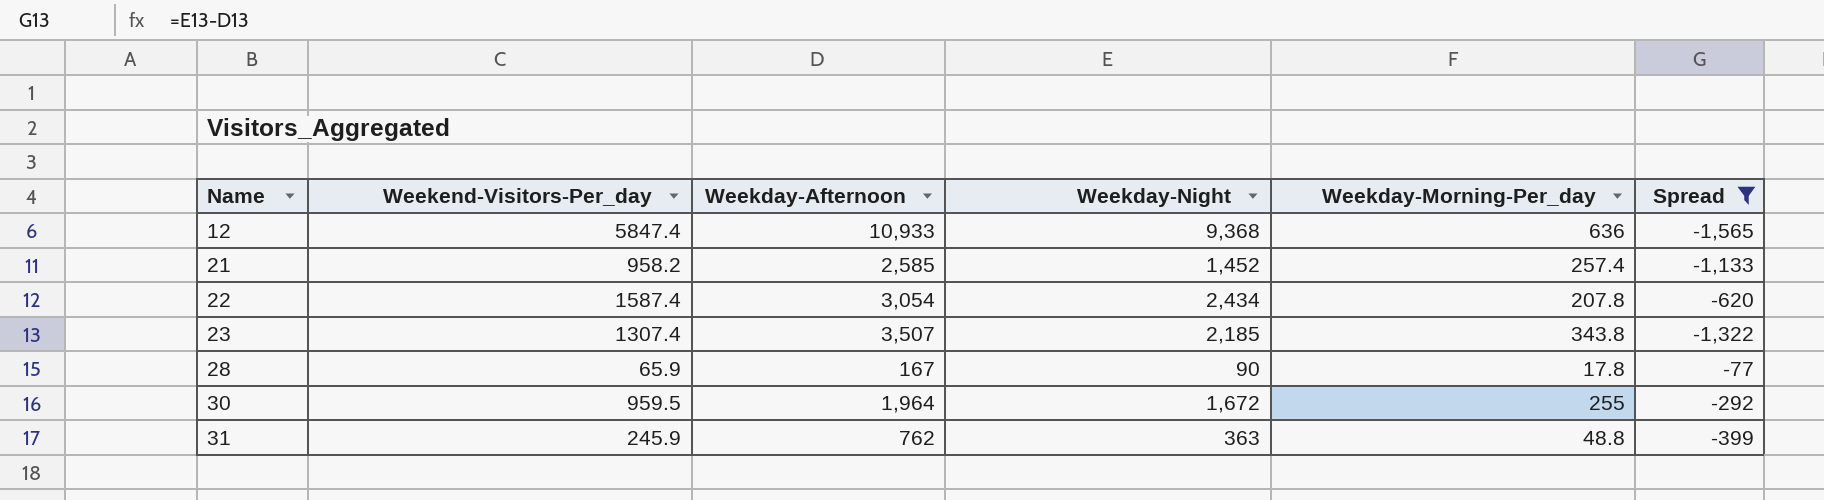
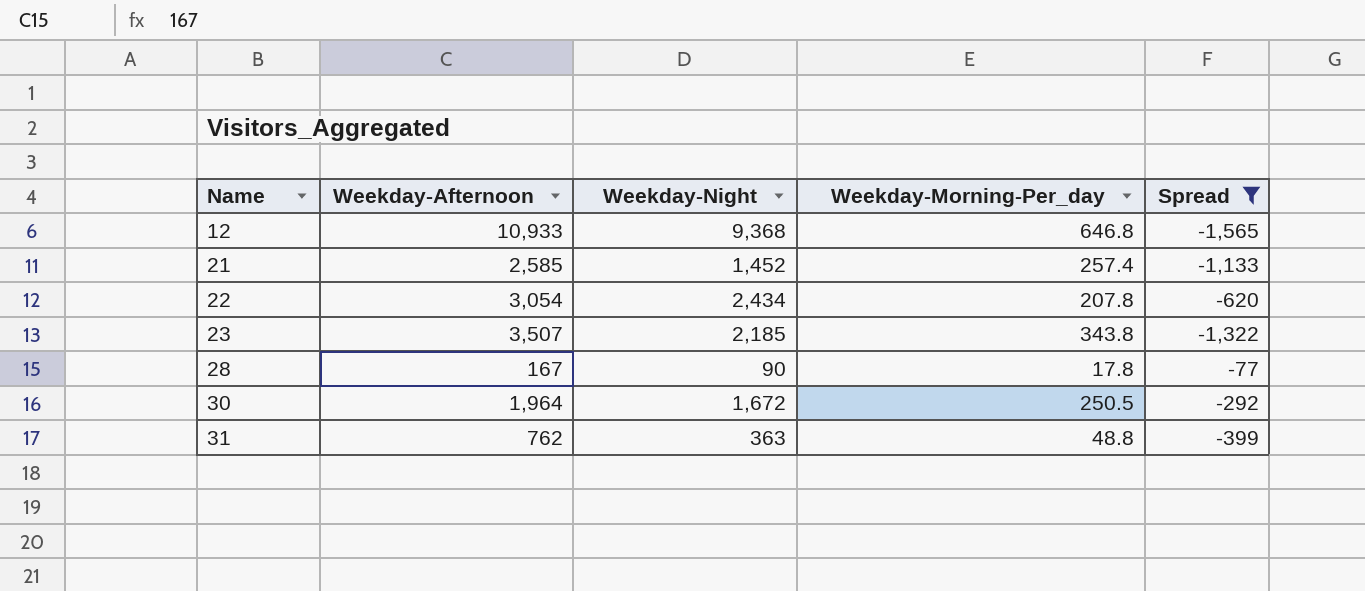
column Weekend-Visitors-Per_day | position: 2 -> none
12 | Weekday-Morning-Per_day: 636 -> 646.8
30 | Weekday-Morning-Per_day: 255 -> 250.5

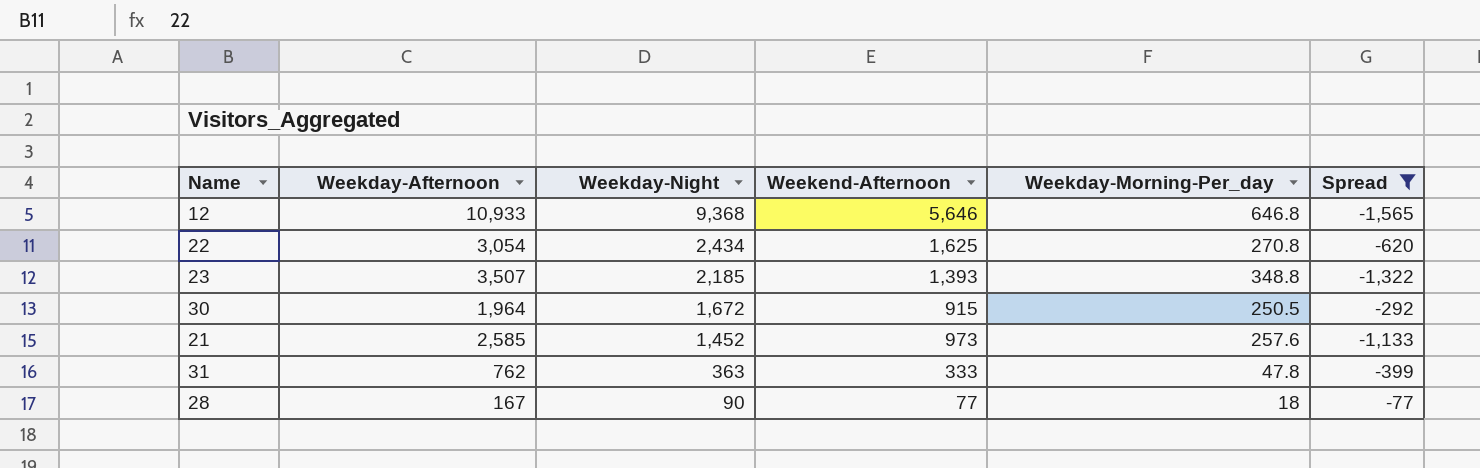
row order: Name ascending -> Weekday-Night descending
column Weekend-Afternoon | position: none -> 4
22 | Weekday-Morning-Per_day: 207.8 -> 270.8
23 | Weekday-Morning-Per_day: 343.8 -> 348.8
21 | Weekday-Morning-Per_day: 257.4 -> 257.6
31 | Weekday-Morning-Per_day: 48.8 -> 47.8
28 | Weekday-Morning-Per_day: 17.8 -> 18

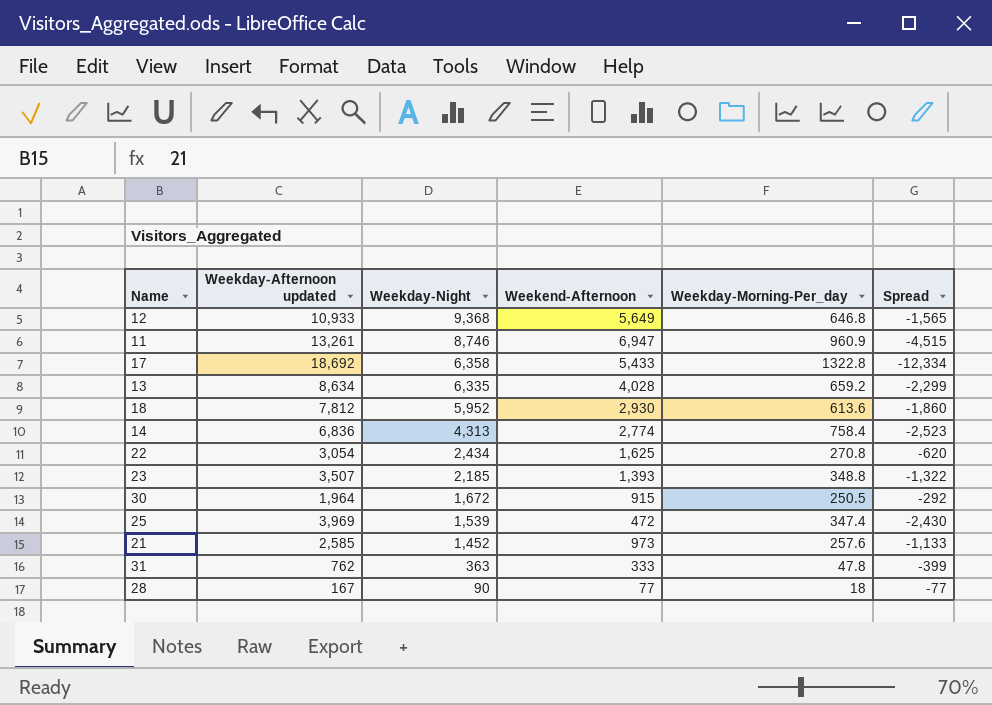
filter: Spread >= -1,565 -> none
column name: Weekday-Afternoon -> Weekday-Afternoon updated
12 | Weekend-Afternoon: 5,646 -> 5,649

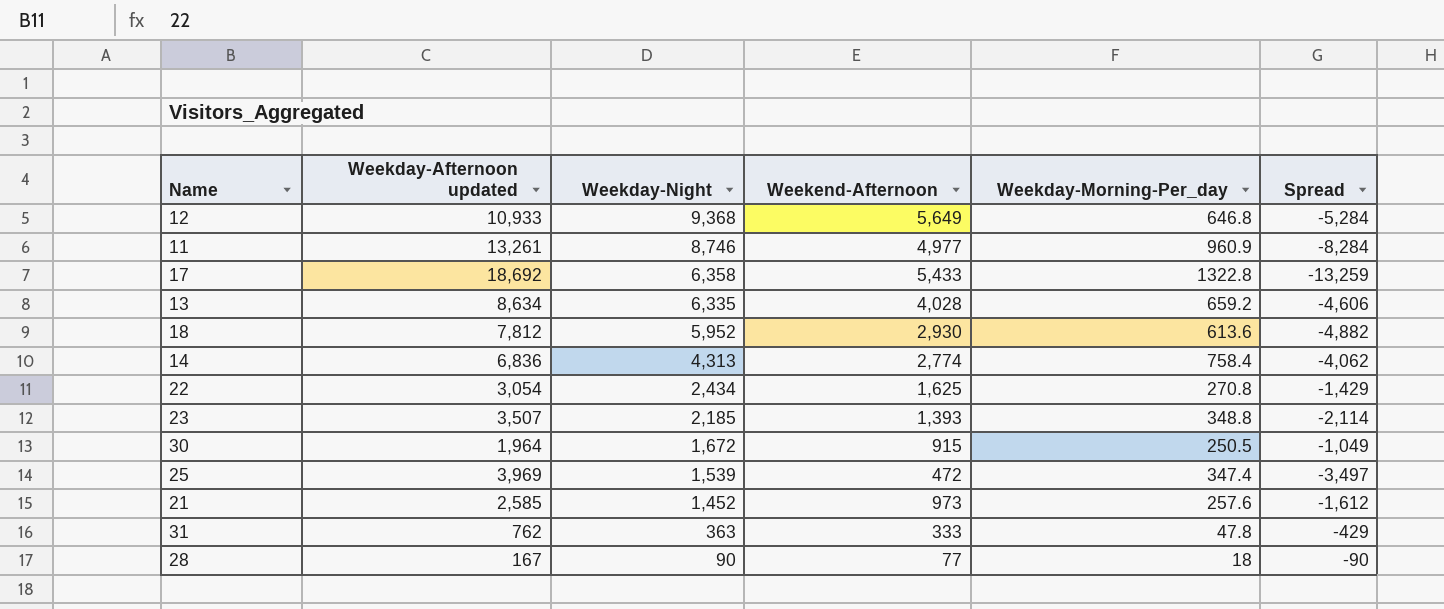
column Spread | formula: [Weekday-Night] - [Weekday-Afternoon updated] -> [Weekend-Afternoon] - [Weekday-Afternoon updated]
11 | Weekend-Afternoon: 6,947 -> 4,977

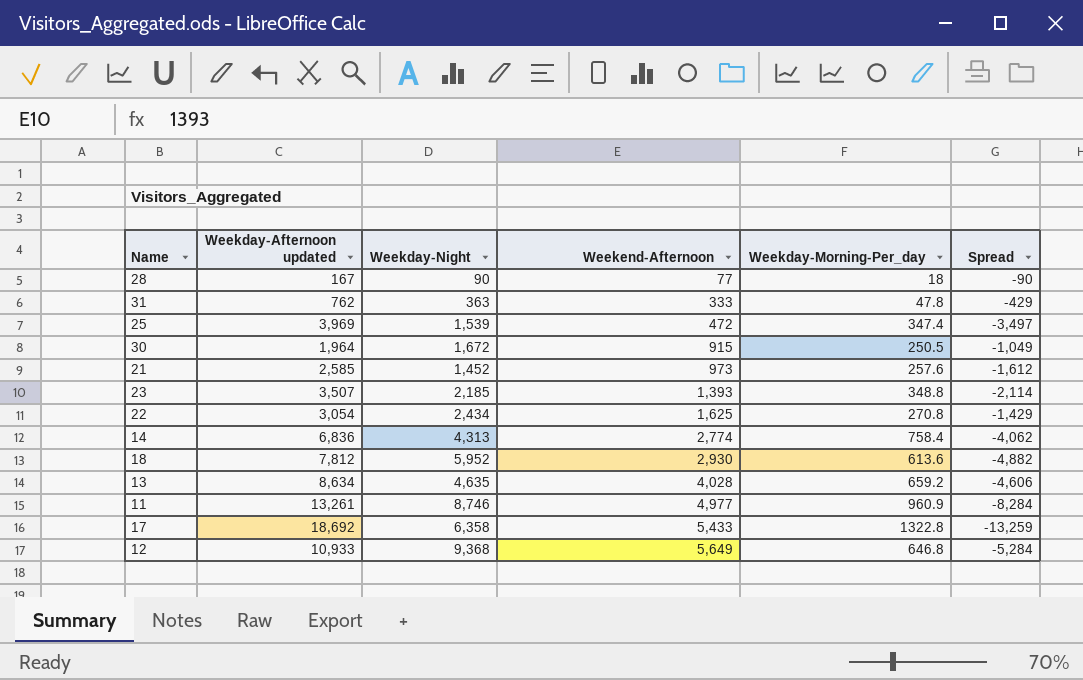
row order: Weekday-Night descending -> Weekend-Afternoon ascending
13 | Weekday-Night: 6,335 -> 4,635

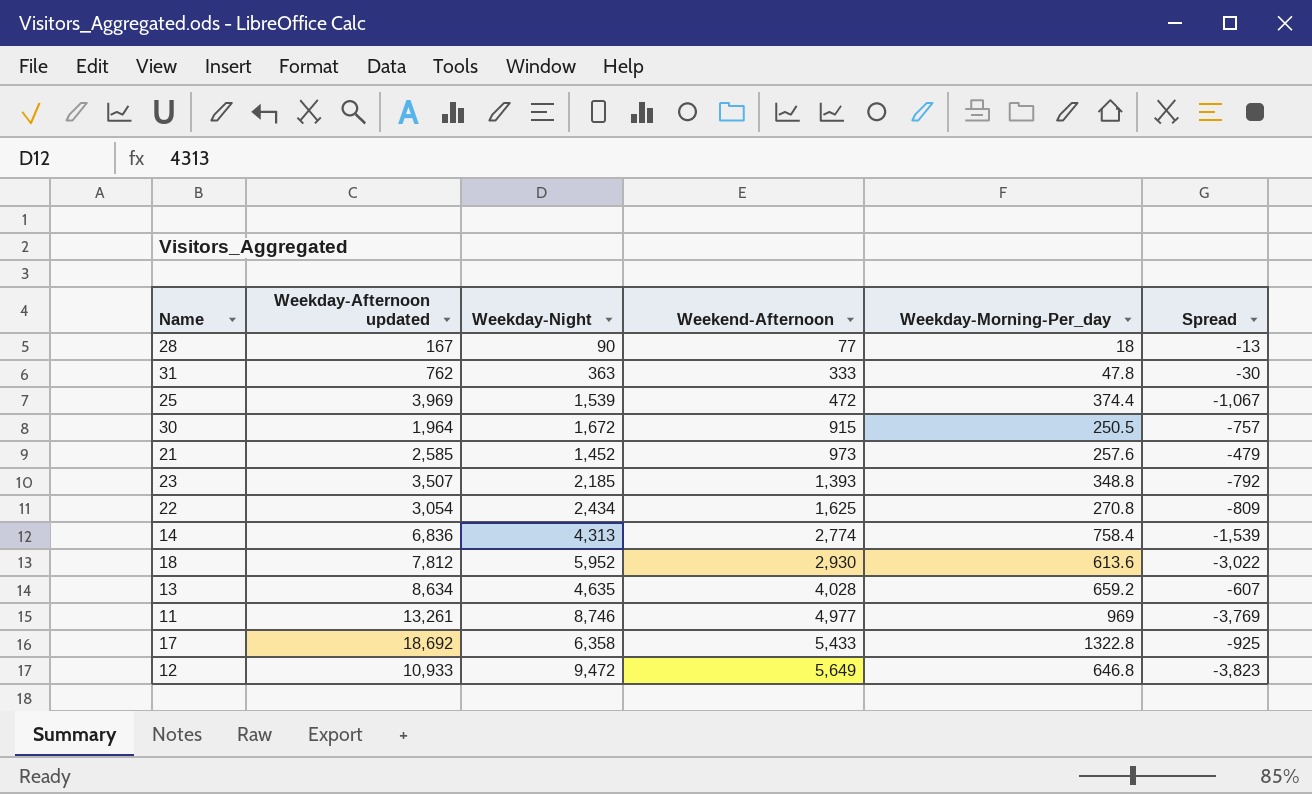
column Spread | formula: [Weekend-Afternoon] - [Weekday-Afternoon updated] -> [Weekend-Afternoon] - [Weekday-Night]
25 | Weekday-Morning-Per_day: 347.4 -> 374.4
11 | Weekday-Morning-Per_day: 960.9 -> 969
12 | Weekday-Night: 9,368 -> 9,472

